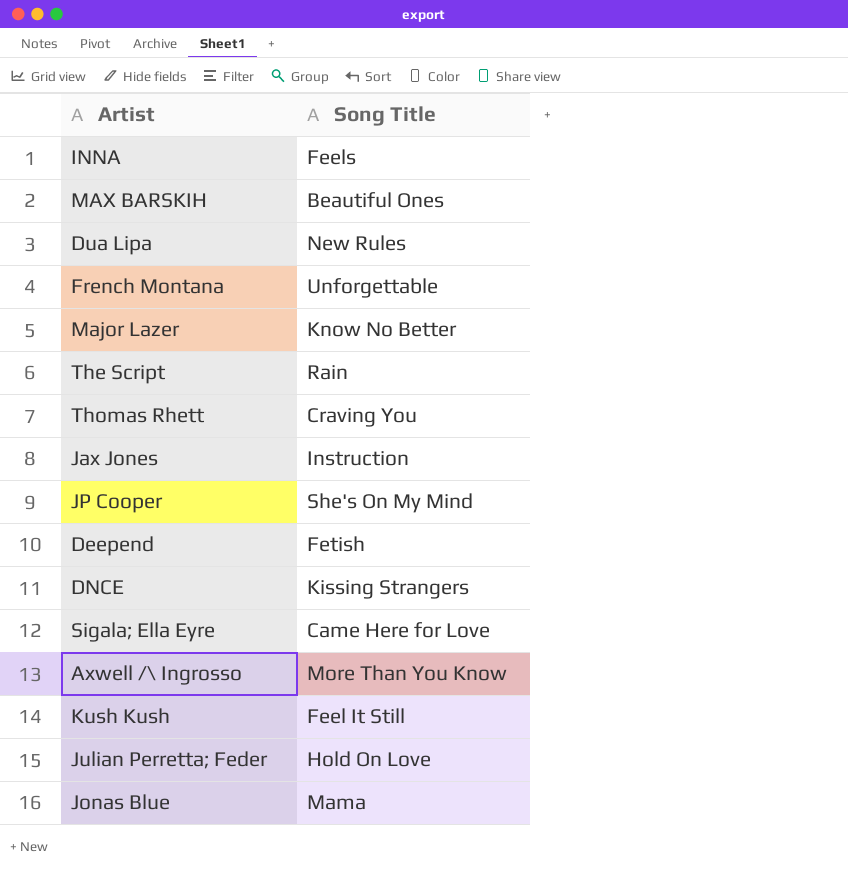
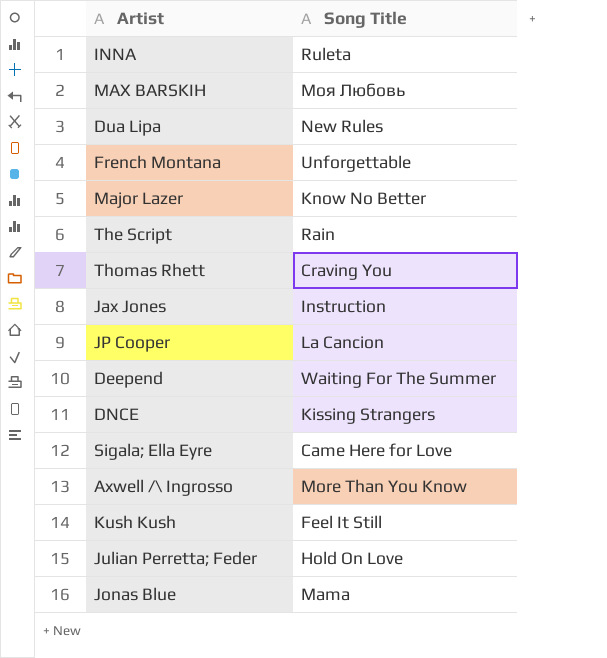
INNA | Song Title: Feels -> Ruleta
MAX BARSKIH | Song Title: Beautiful Ones -> Моя Любовь
JP Cooper | Song Title: She's On My Mind -> La Cancion
Deepend | Song Title: Fetish -> Waiting For The Summer

